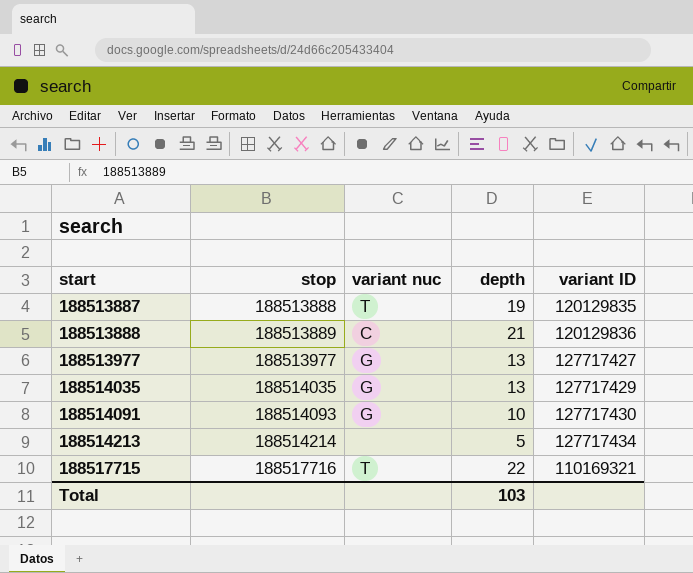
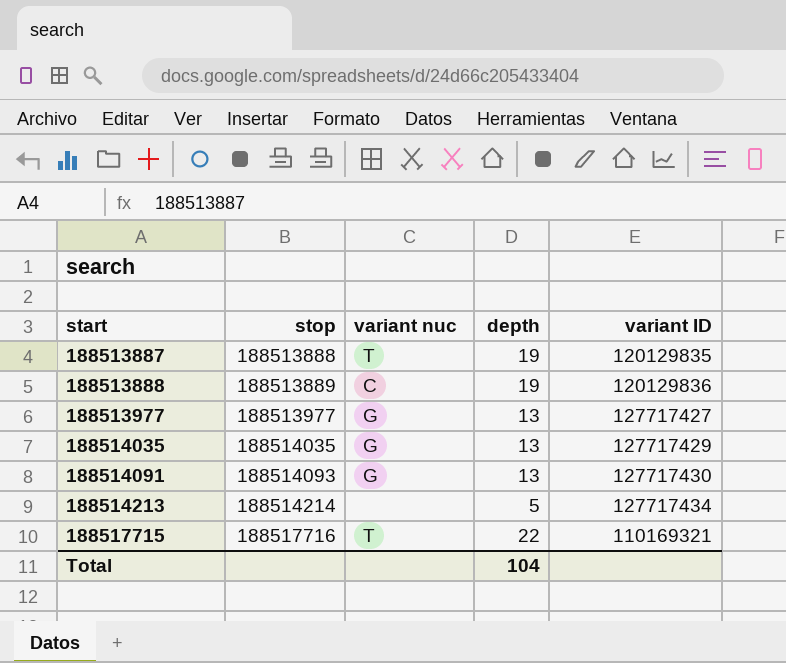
188513888 | depth: 21 -> 19
188514091 | depth: 10 -> 13
Total | depth: 103 -> 104

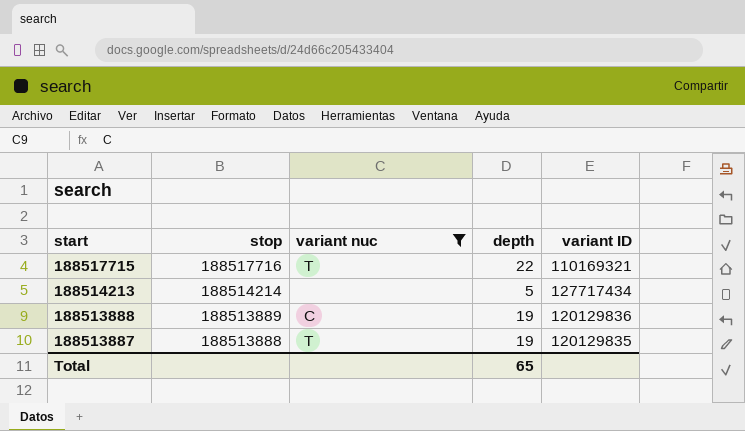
filter: none -> variant nuc != G
row order: start ascending -> start descending
Total | depth: 104 -> 65

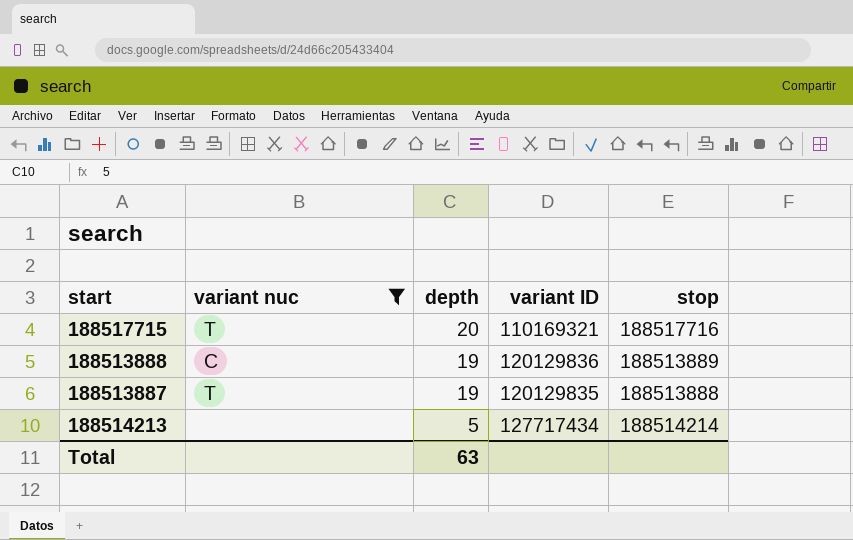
row order: start descending -> depth descending
column stop | position: 2 -> 5
188517715 | depth: 22 -> 20
Total | depth: 65 -> 63

